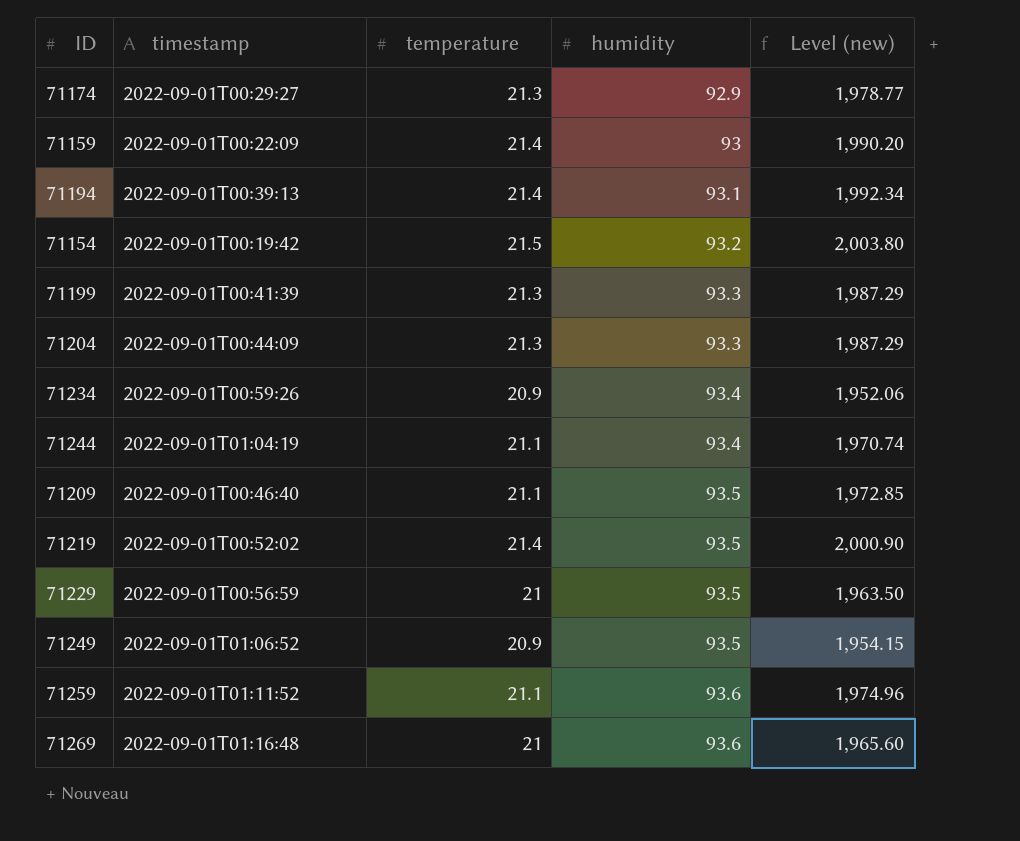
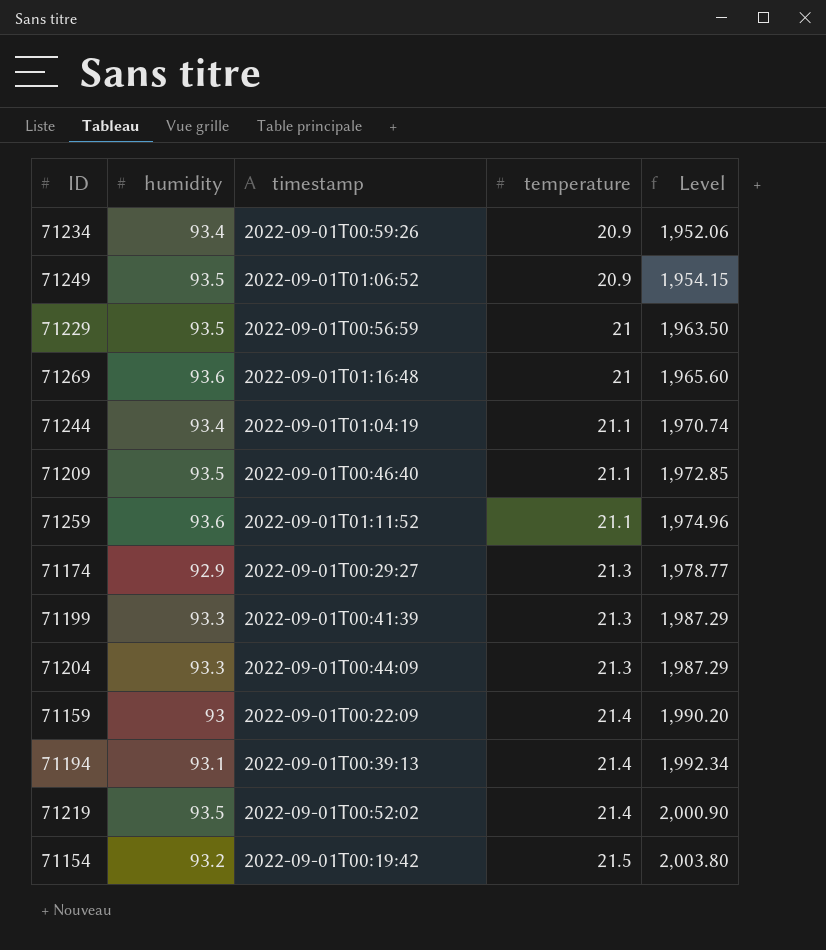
row order: humidity ascending -> temperature ascending
column humidity | position: 4 -> 2
column name: Level (new) -> Level

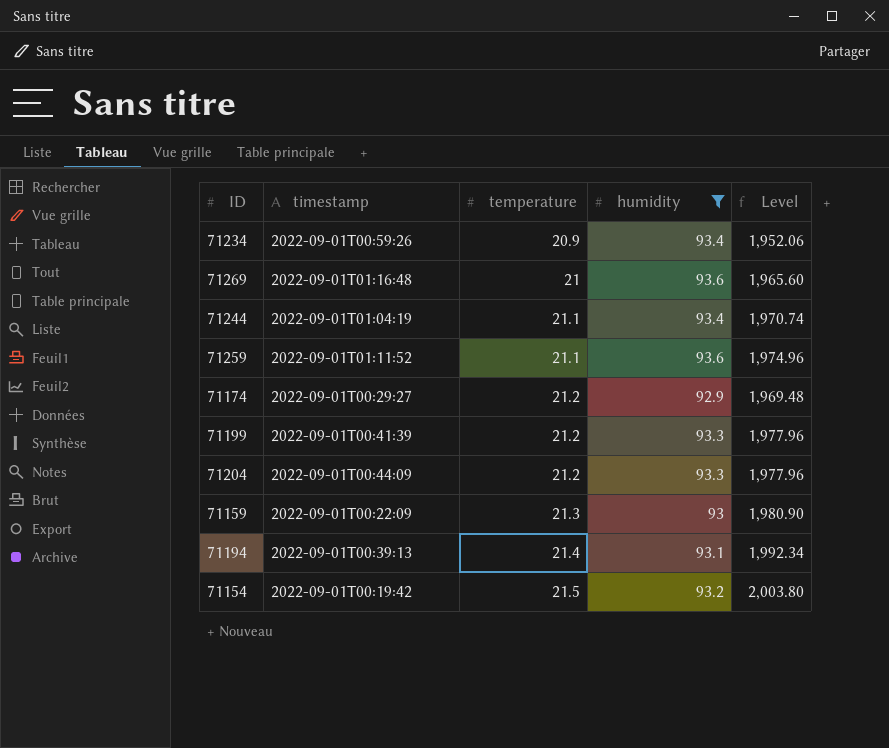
filter: none -> humidity != 93.5
column humidity | position: 2 -> 4
71174 | temperature: 21.3 -> 21.2
71174 | Level: 1,978.77 -> 1,969.48
71199 | temperature: 21.3 -> 21.2
71199 | Level: 1,987.29 -> 1,977.96
71204 | temperature: 21.3 -> 21.2
71204 | Level: 1,987.29 -> 1,977.96
71159 | temperature: 21.4 -> 21.3
71159 | Level: 1,990.20 -> 1,980.90

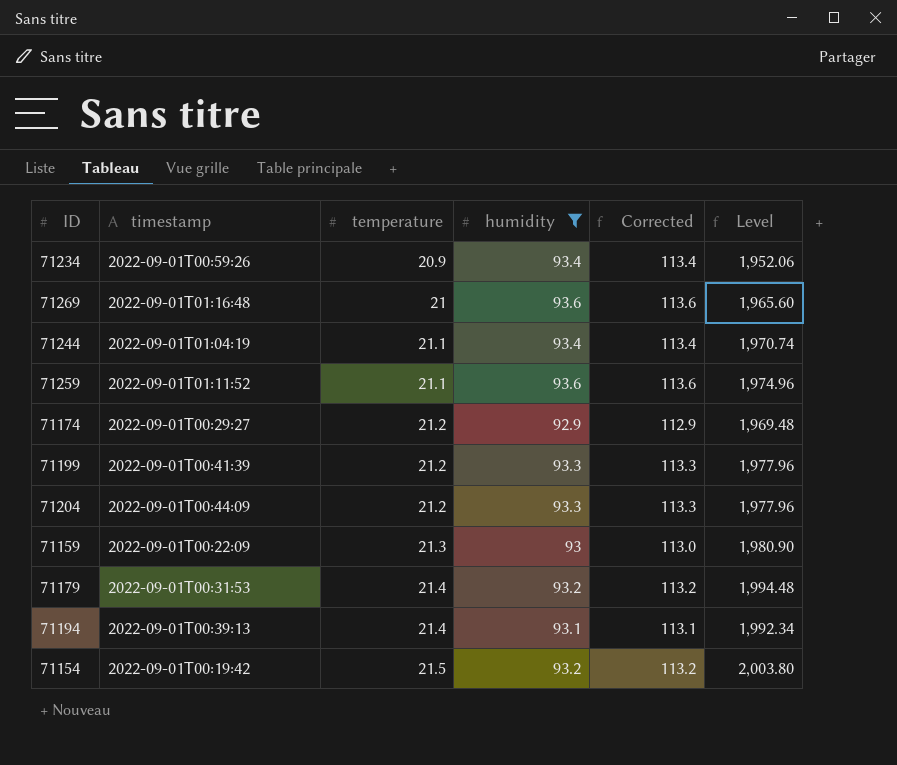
column Corrected | formula: none -> [humidity] + 20
row 71179: none -> 2022-09-01T00:31:53 | 21.4 | 93.2 | 113.2 | 1,994.48

